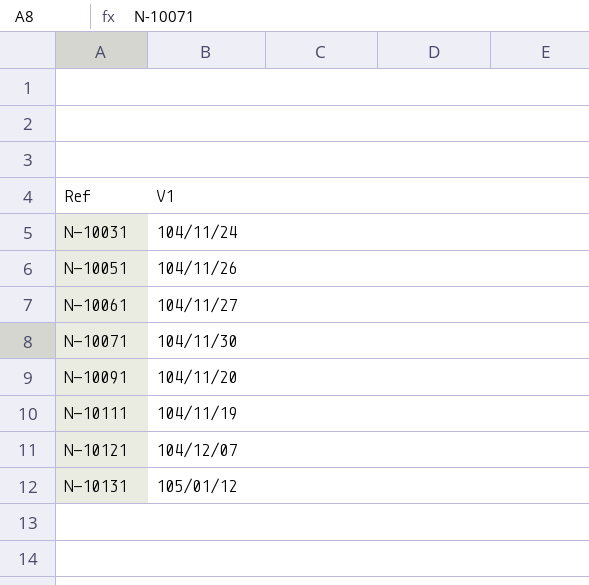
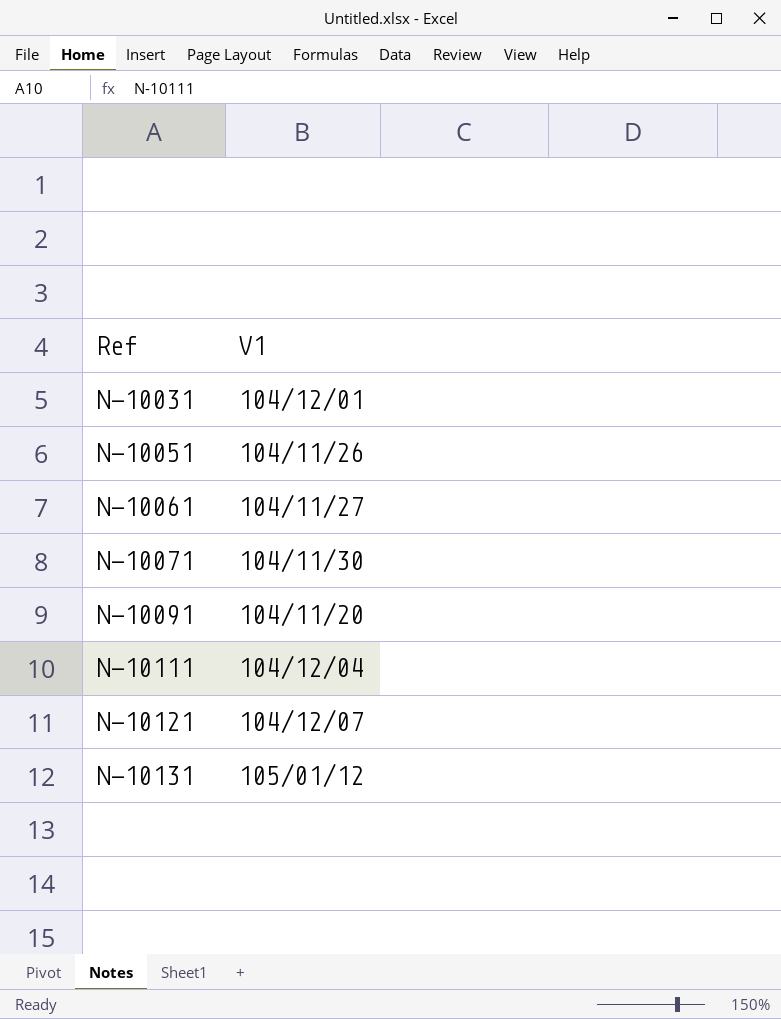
N-10031 | V1: 104/11/24 -> 104/12/01
N-10111 | V1: 104/11/19 -> 104/12/04

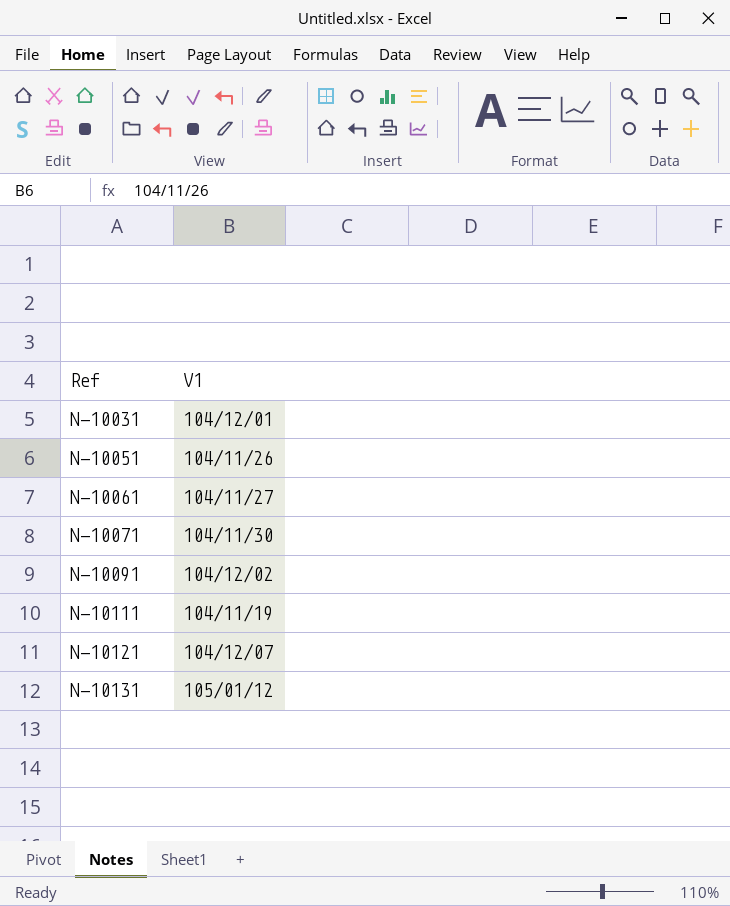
N-10091 | V1: 104/11/20 -> 104/12/02
N-10111 | V1: 104/12/04 -> 104/11/19

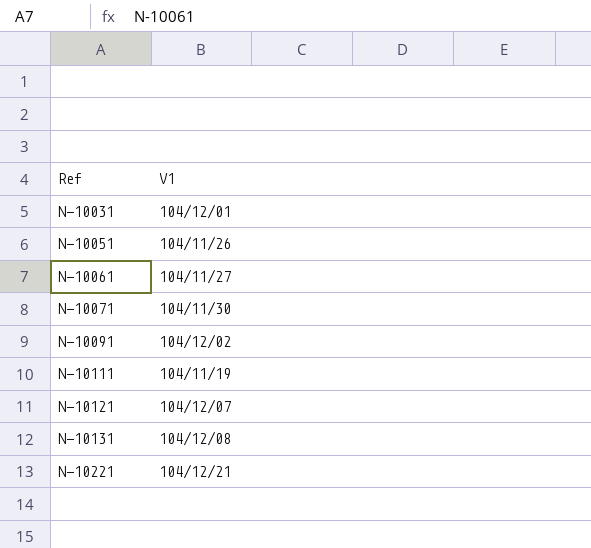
N-10131 | V1: 105/01/12 -> 104/12/08
row N-10221: none -> 104/12/21

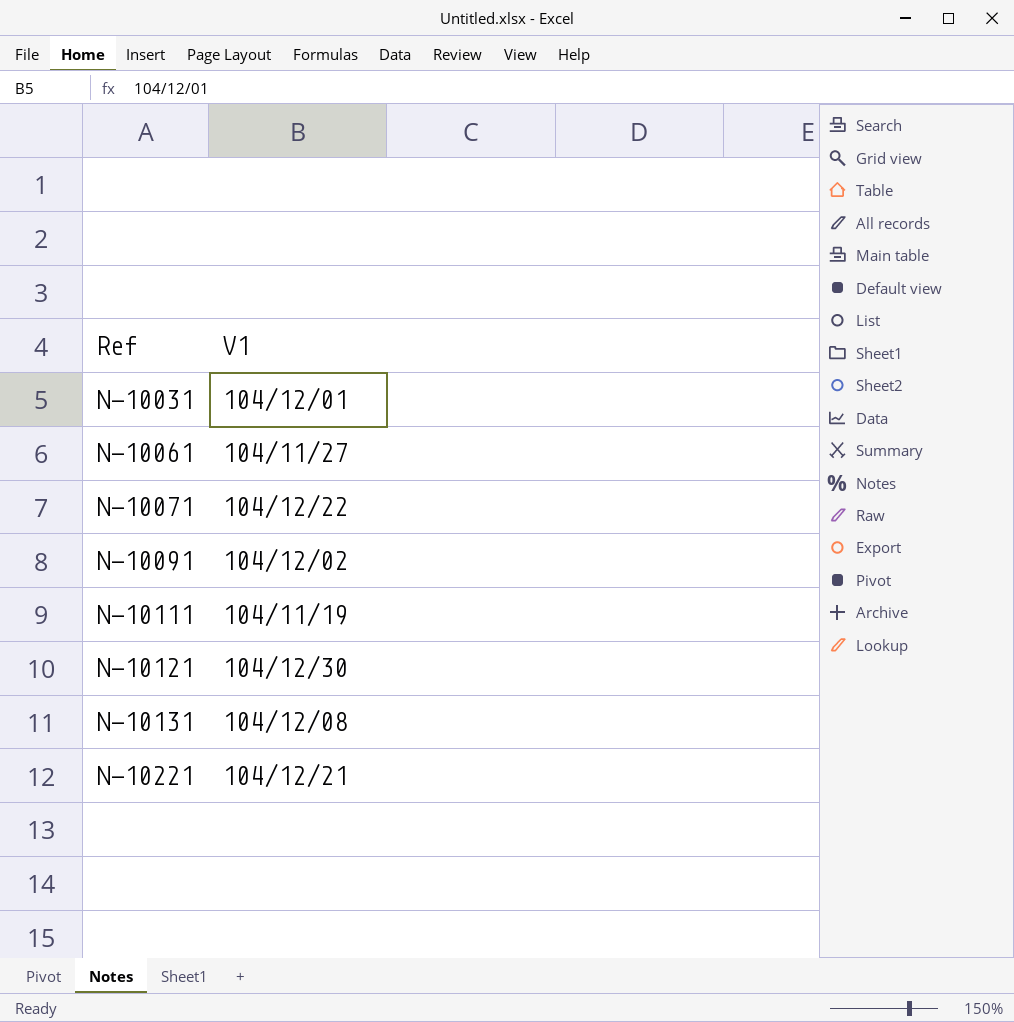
row N-10051: 104/11/26 -> none
N-10071 | V1: 104/11/30 -> 104/12/22
N-10121 | V1: 104/12/07 -> 104/12/30

